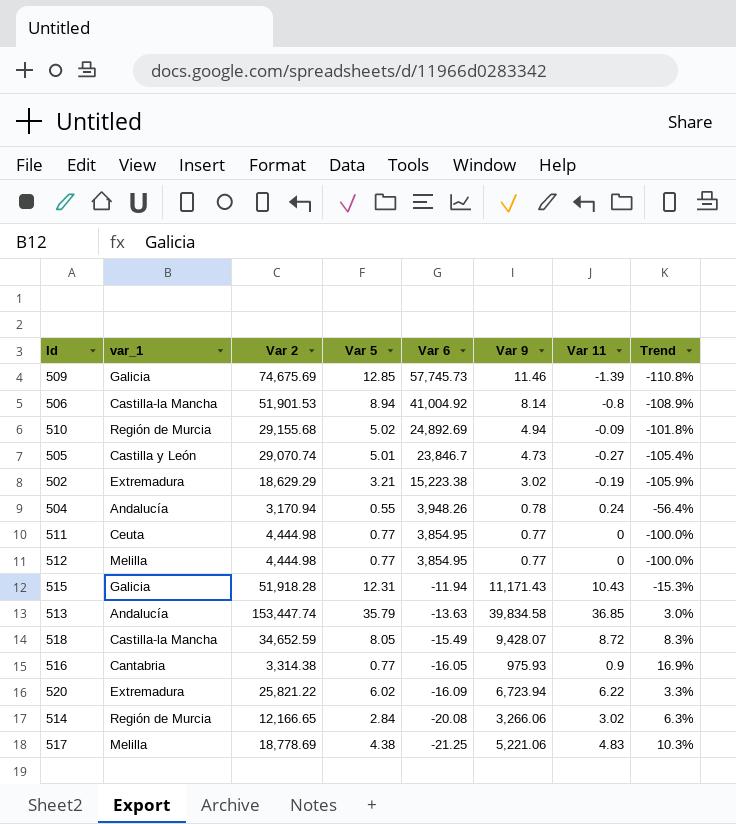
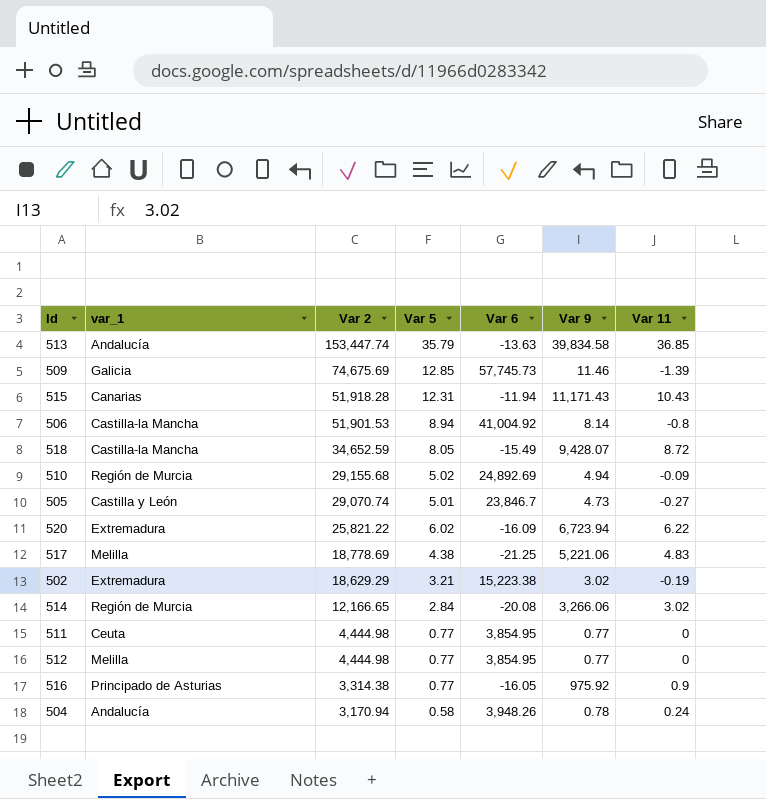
row order: Var 6 descending -> Var 2 descending
column Trend | formula: ([Var 11] - [Var 5]) / [Var 5] -> none
515 | var_1: Galicia -> Canarias
516 | var_1: Cantabria -> Principado de Asturias
516 | Var 9: 975.93 -> 975.92
504 | Var 5: 0.55 -> 0.58

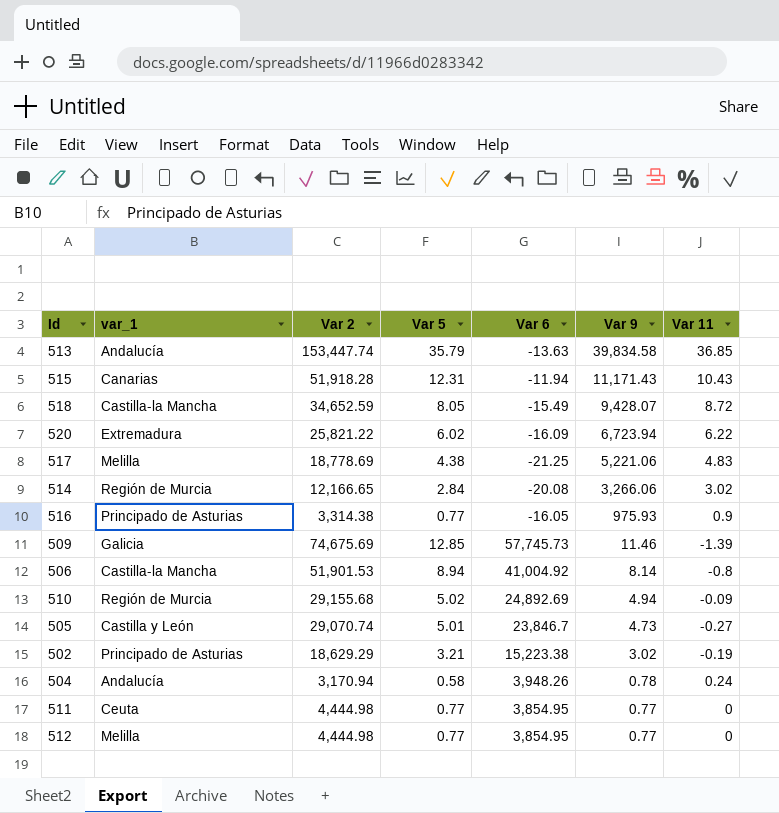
row order: Var 2 descending -> Var 9 descending
516 | Var 9: 975.92 -> 975.93
502 | var_1: Extremadura -> Principado de Asturias

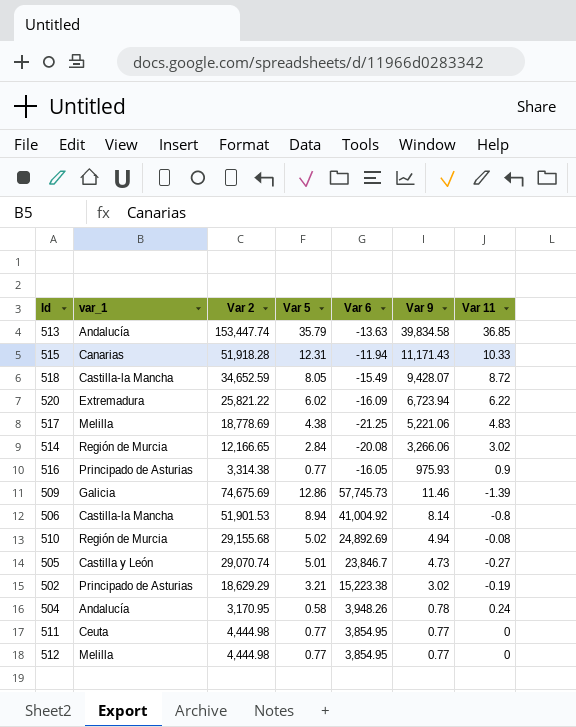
515 | Var 11: 10.43 -> 10.33
509 | Var 5: 12.85 -> 12.86
510 | Var 11: -0.09 -> -0.08
504 | Var 2: 3,170.94 -> 3,170.95

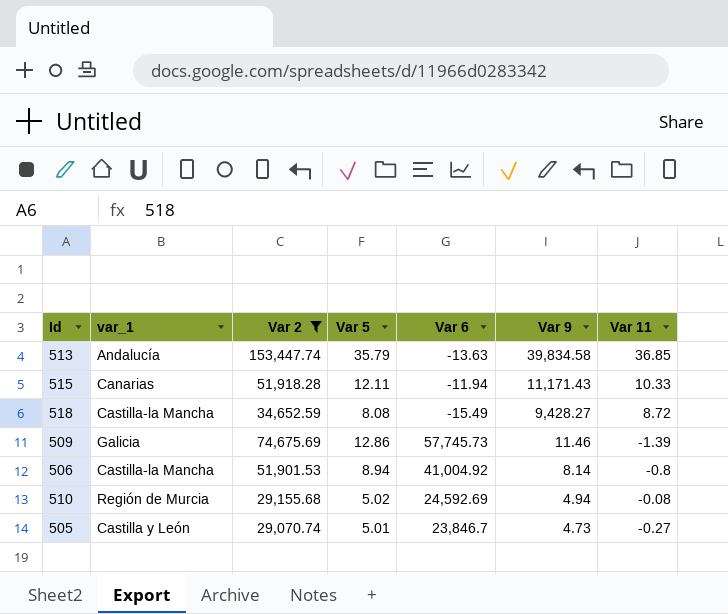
filter: none -> Var 2 >= 29,070.74
515 | Var 5: 12.31 -> 12.11
518 | Var 5: 8.05 -> 8.08
518 | Var 9: 9,428.07 -> 9,428.27
510 | Var 6: 24,892.69 -> 24,592.69

